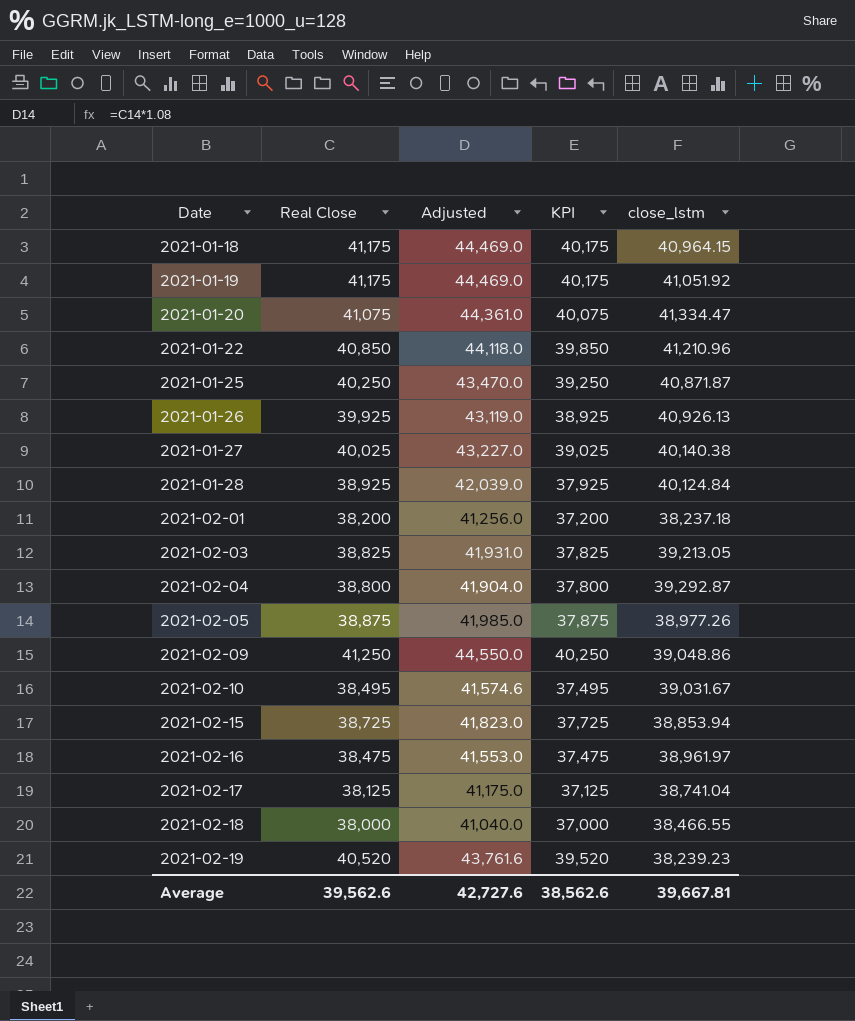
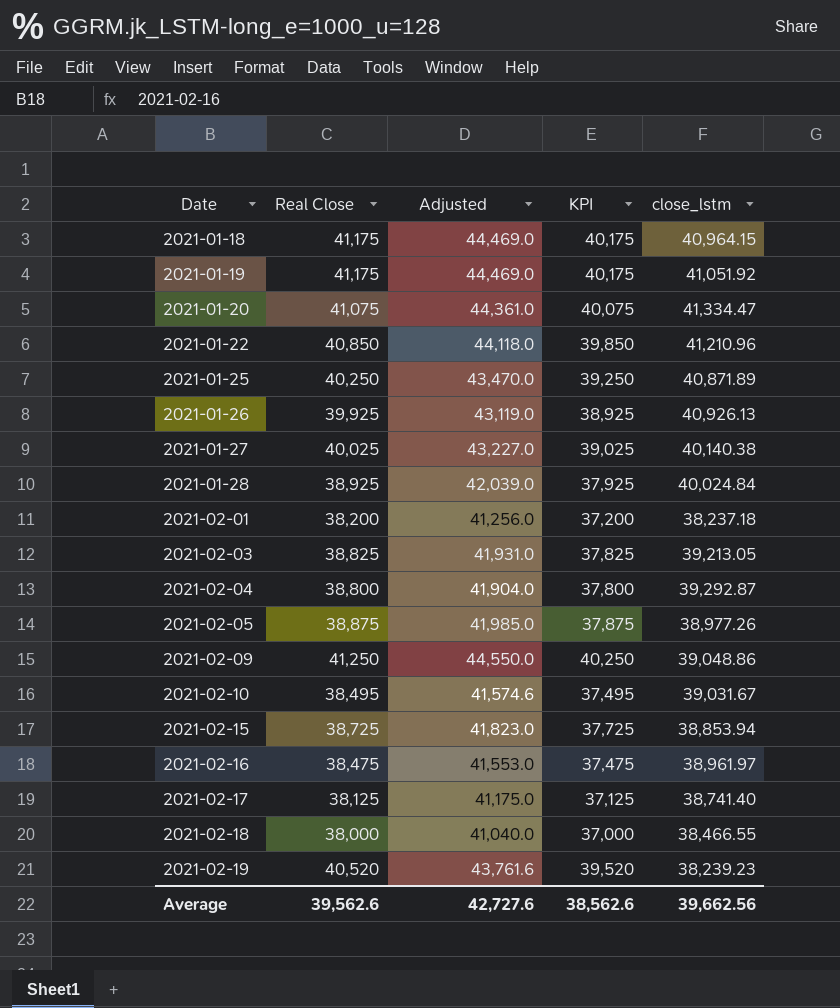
2021-01-25 | close_lstm: 40,871.87 -> 40,871.89
2021-01-28 | close_lstm: 40,124.84 -> 40,024.84
2021-02-17 | close_lstm: 38,741.04 -> 38,741.40
Average | close_lstm: 39,667.81 -> 39,662.56

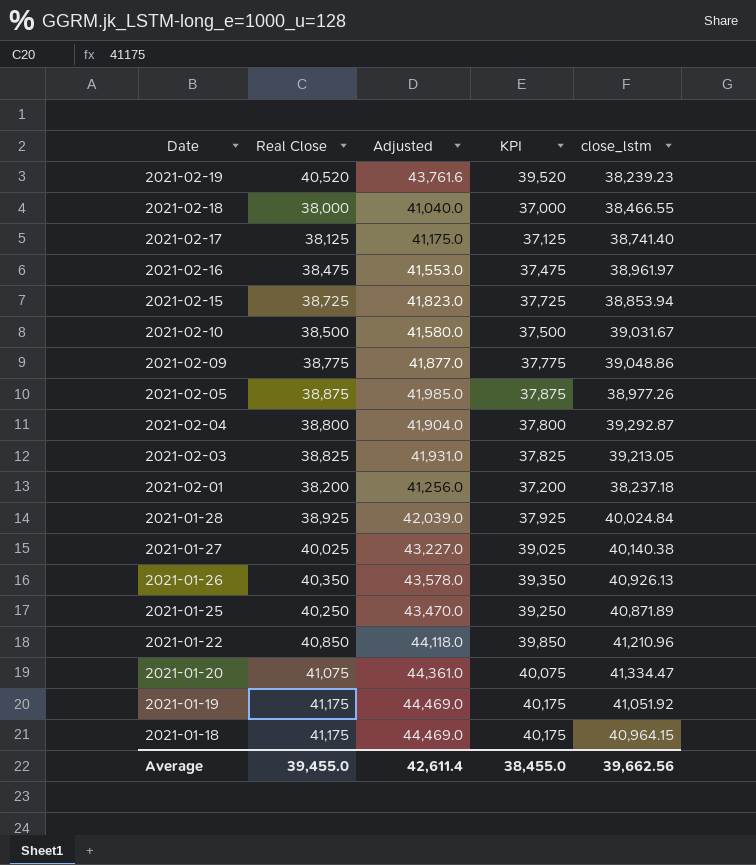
row order: Date ascending -> Date descending
2021-02-10 | Real Close: 38,495 -> 38,500
2021-02-10 | Adjusted: 41,574.6 -> 41,580.0
2021-02-10 | KPI: 37,495 -> 37,500
2021-02-09 | Real Close: 41,250 -> 38,775
2021-02-09 | Adjusted: 44,550.0 -> 41,877.0
2021-02-09 | KPI: 40,250 -> 37,775
2021-01-26 | Real Close: 39,925 -> 40,350
2021-01-26 | Adjusted: 43,119.0 -> 43,578.0
2021-01-26 | KPI: 38,925 -> 39,350
Average | Real Close: 39,562.6 -> 39,455.0
Average | Adjusted: 42,727.6 -> 42,611.4
Average | KPI: 38,562.6 -> 38,455.0

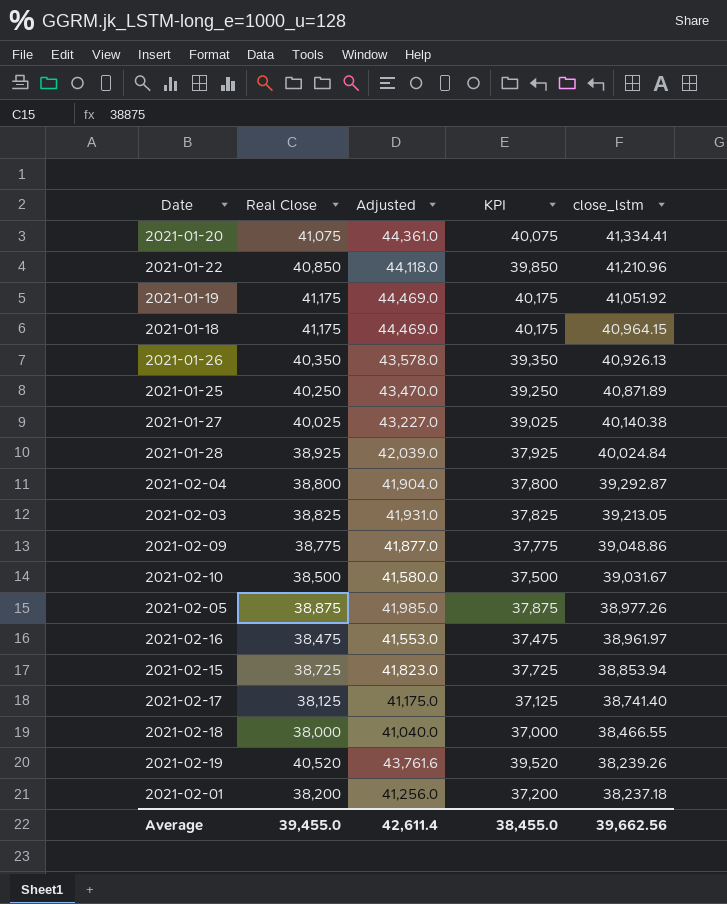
row order: Date descending -> close_lstm descending
2021-01-20 | close_lstm: 41,334.47 -> 41,334.41
2021-02-19 | close_lstm: 38,239.23 -> 38,239.26

